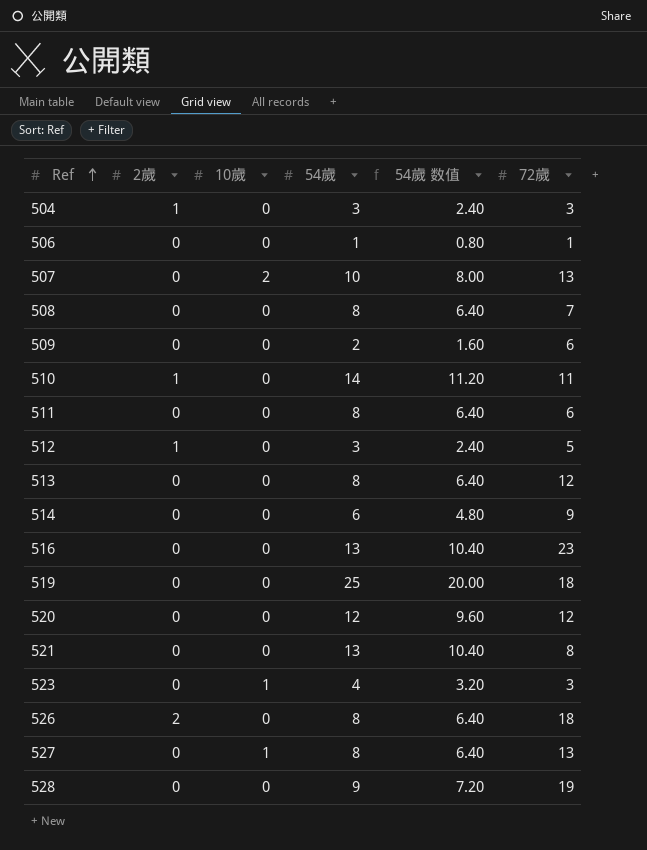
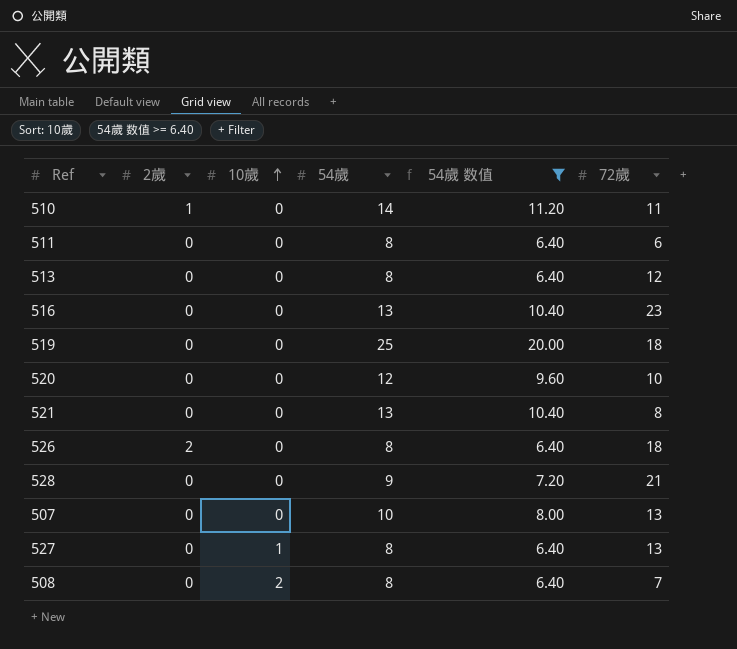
filter: none -> 54歲 数值 >= 6.40
row order: Ref ascending -> 10歲 ascending
520 | 72歲: 12 -> 10
528 | 72歲: 19 -> 21
507 | 10歲: 2 -> 0
508 | 10歲: 0 -> 2

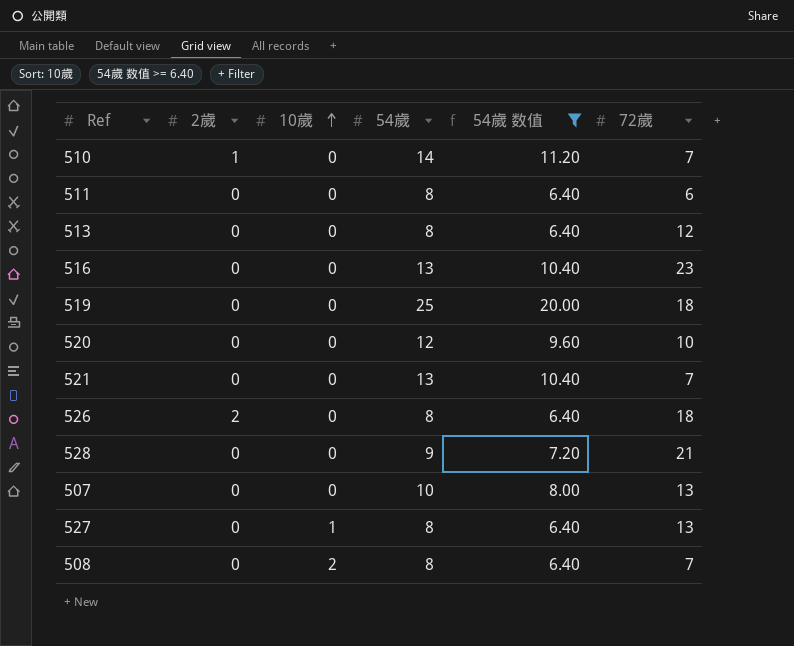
510 | 72歲: 11 -> 7
521 | 72歲: 8 -> 7

